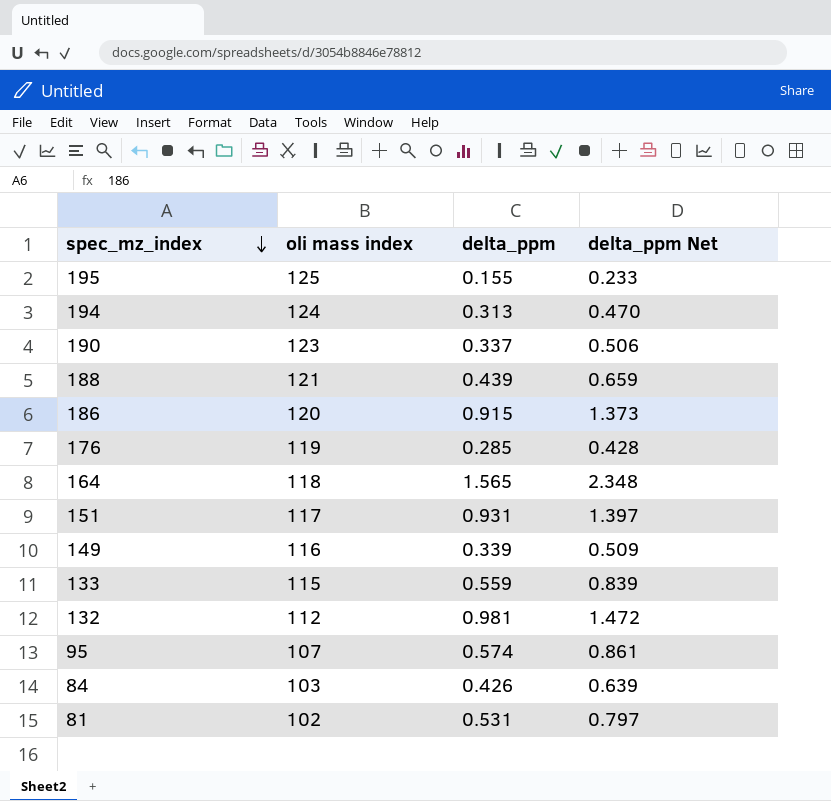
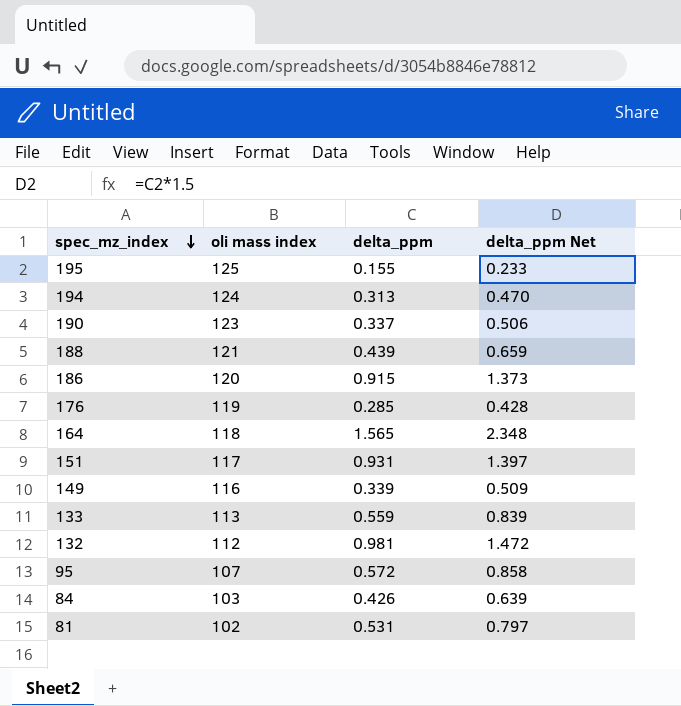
133 | oli mass index: 115 -> 113
95 | delta_ppm: 0.574 -> 0.572
95 | delta_ppm Net: 0.861 -> 0.858

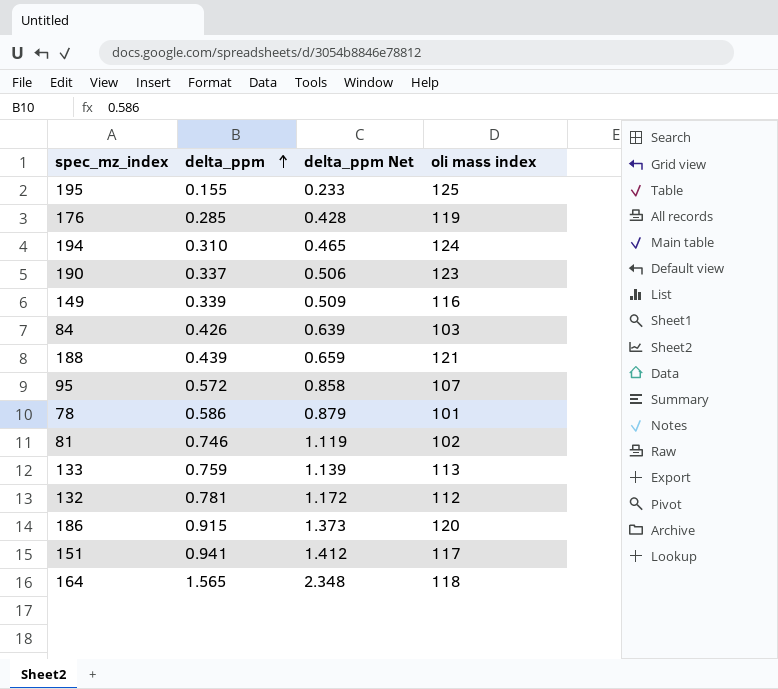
row order: spec_mz_index descending -> delta_ppm ascending
column oli mass index | position: 2 -> 4
194 | delta_ppm: 0.313 -> 0.310
194 | delta_ppm Net: 0.470 -> 0.465
row 78: none -> 0.586 | 0.879 | 101
81 | delta_ppm: 0.531 -> 0.746
81 | delta_ppm Net: 0.797 -> 1.119
133 | delta_ppm: 0.559 -> 0.759
133 | delta_ppm Net: 0.839 -> 1.139
132 | delta_ppm: 0.981 -> 0.781
132 | delta_ppm Net: 1.472 -> 1.172
151 | delta_ppm: 0.931 -> 0.941
151 | delta_ppm Net: 1.397 -> 1.412

